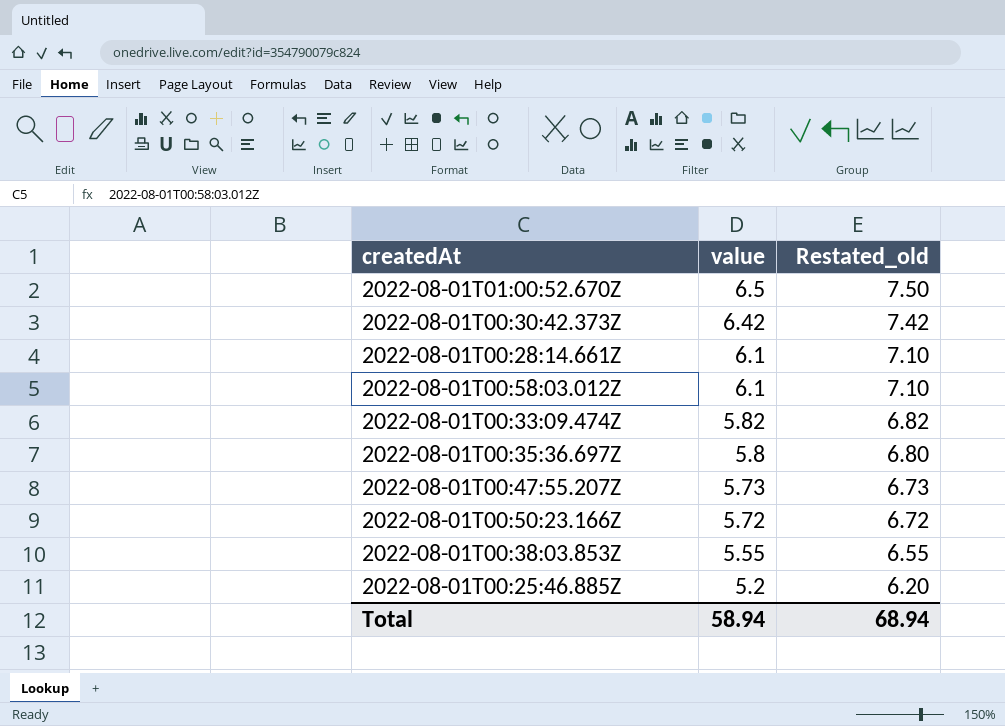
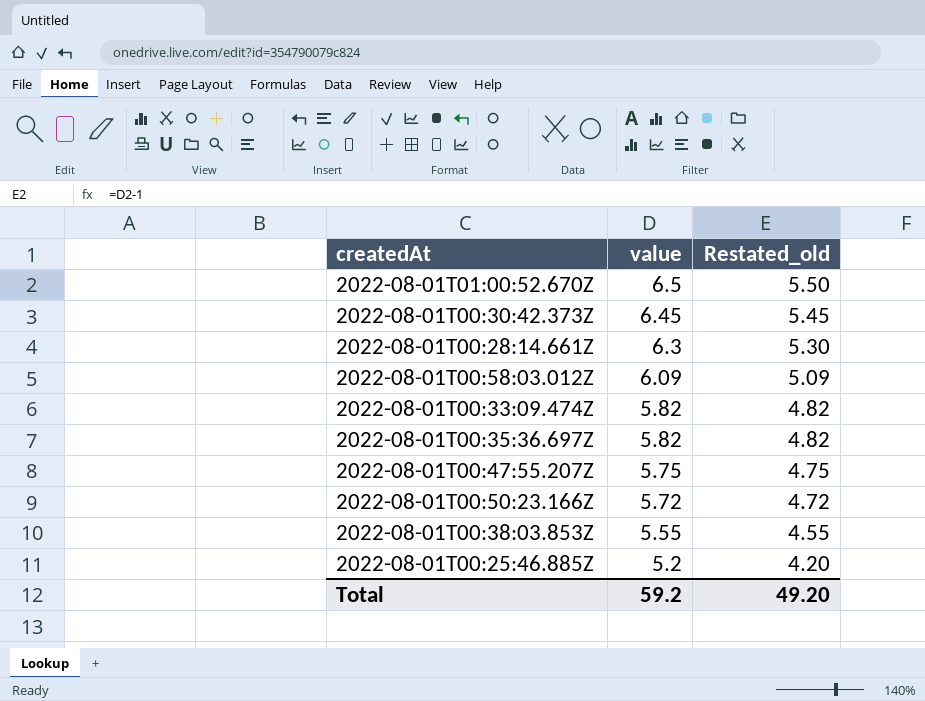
column Restated_old | formula: [value] + 1 -> [value] - 1
2022-08-01T00:30:42.373Z | value: 6.42 -> 6.45
2022-08-01T00:28:14.661Z | value: 6.1 -> 6.3
2022-08-01T00:58:03.012Z | value: 6.1 -> 6.09
2022-08-01T00:35:36.697Z | value: 5.8 -> 5.82
2022-08-01T00:47:55.207Z | value: 5.73 -> 5.75
Total | value: 58.94 -> 59.2
Total | Restated_old: 68.94 -> 49.20

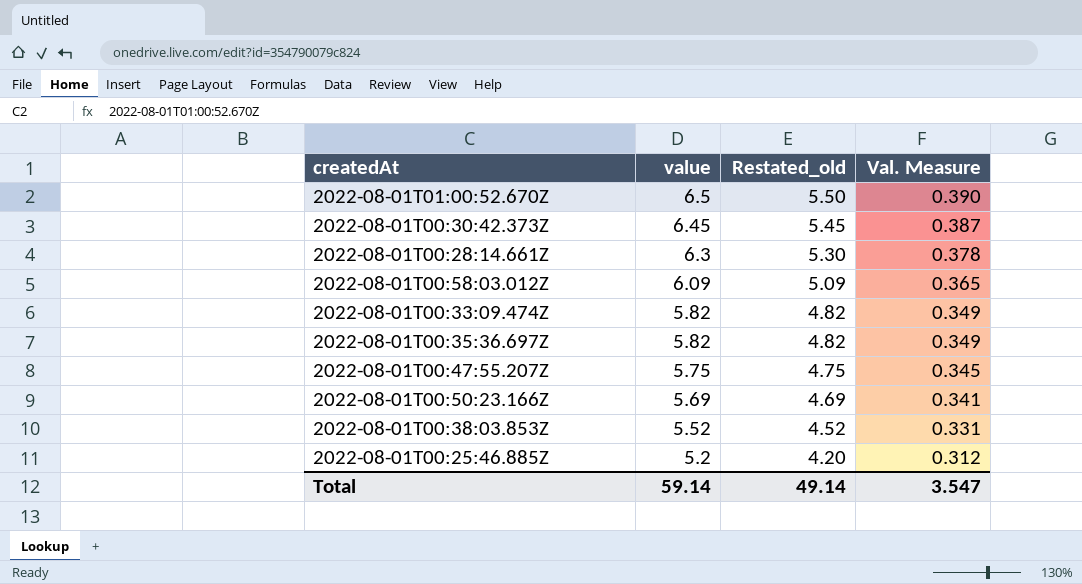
column Val. Measure | formula: none -> [value] * 0.06
2022-08-01T00:50:23.166Z | value: 5.72 -> 5.69
2022-08-01T00:50:23.166Z | Restated_old: 4.72 -> 4.69
2022-08-01T00:38:03.853Z | value: 5.55 -> 5.52
2022-08-01T00:38:03.853Z | Restated_old: 4.55 -> 4.52
Total | value: 59.2 -> 59.14
Total | Restated_old: 49.20 -> 49.14

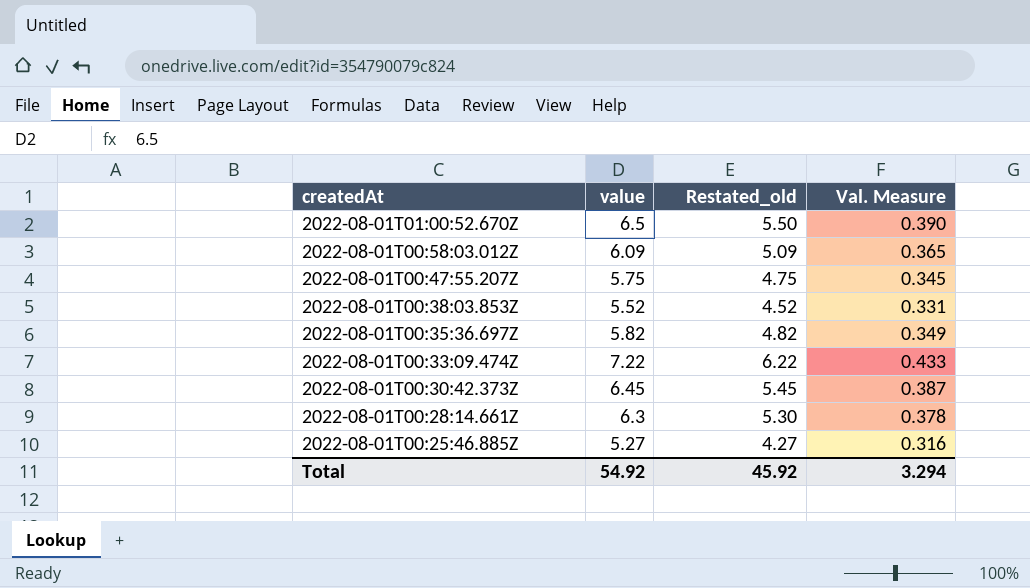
row order: value descending -> createdAt descending
row 2022-08-01T00:50:23.166Z: 5.69 | 4.69 | 0.341 -> none
2022-08-01T00:33:09.474Z | value: 5.82 -> 7.22
2022-08-01T00:33:09.474Z | Restated_old: 4.82 -> 6.22
2022-08-01T00:33:09.474Z | Val. Measure: 0.349 -> 0.433
2022-08-01T00:25:46.885Z | value: 5.2 -> 5.27
2022-08-01T00:25:46.885Z | Restated_old: 4.20 -> 4.27
2022-08-01T00:25:46.885Z | Val. Measure: 0.312 -> 0.316
Total | value: 59.14 -> 54.92
Total | Restated_old: 49.14 -> 45.92
Total | Val. Measure: 3.547 -> 3.294

